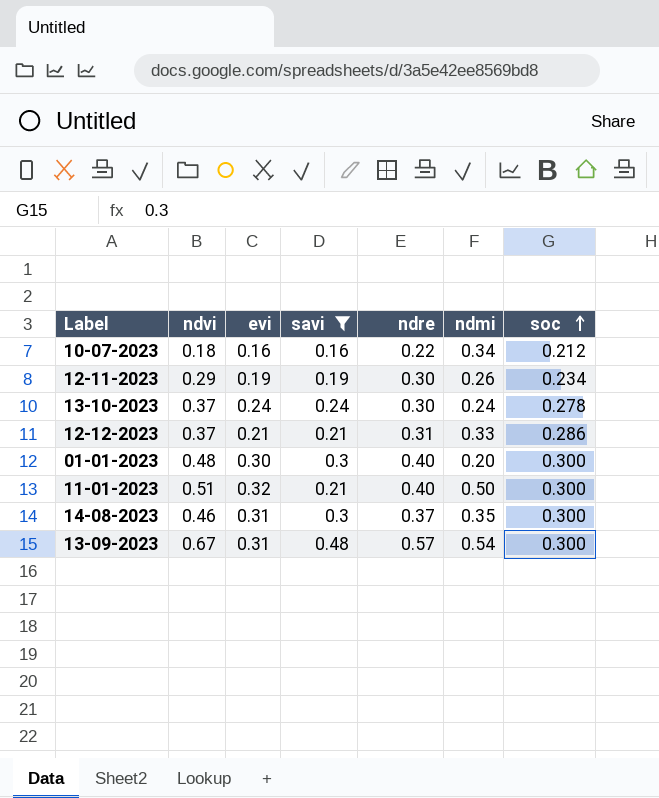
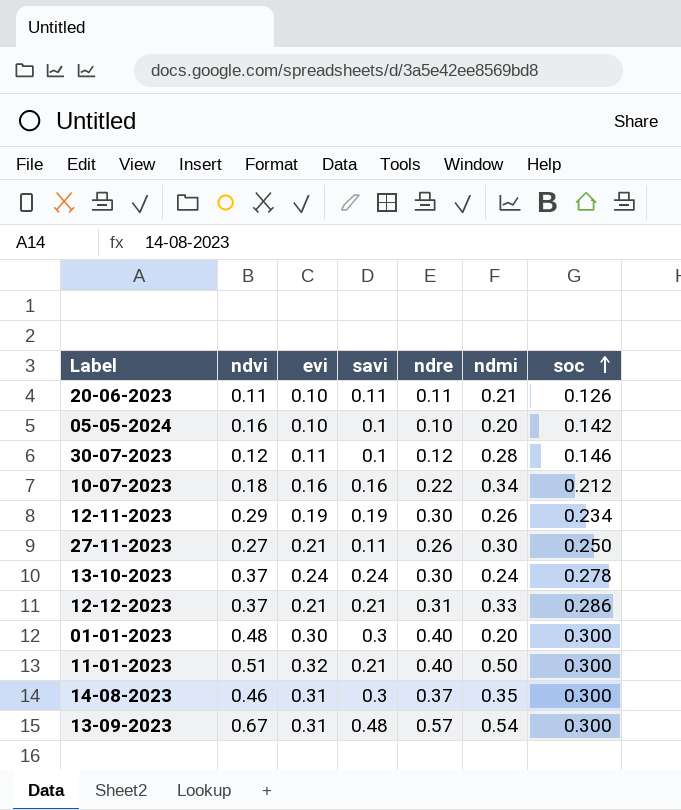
filter: savi >= 0.16 -> none

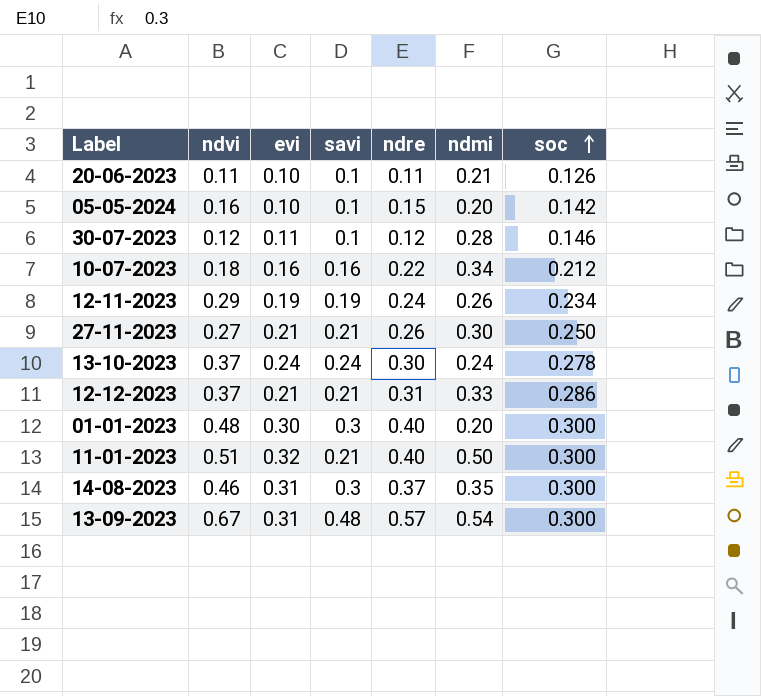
20-06-2023 | savi: 0.11 -> 0.1
05-05-2024 | ndre: 0.10 -> 0.15
12-11-2023 | ndre: 0.30 -> 0.24
27-11-2023 | savi: 0.11 -> 0.21

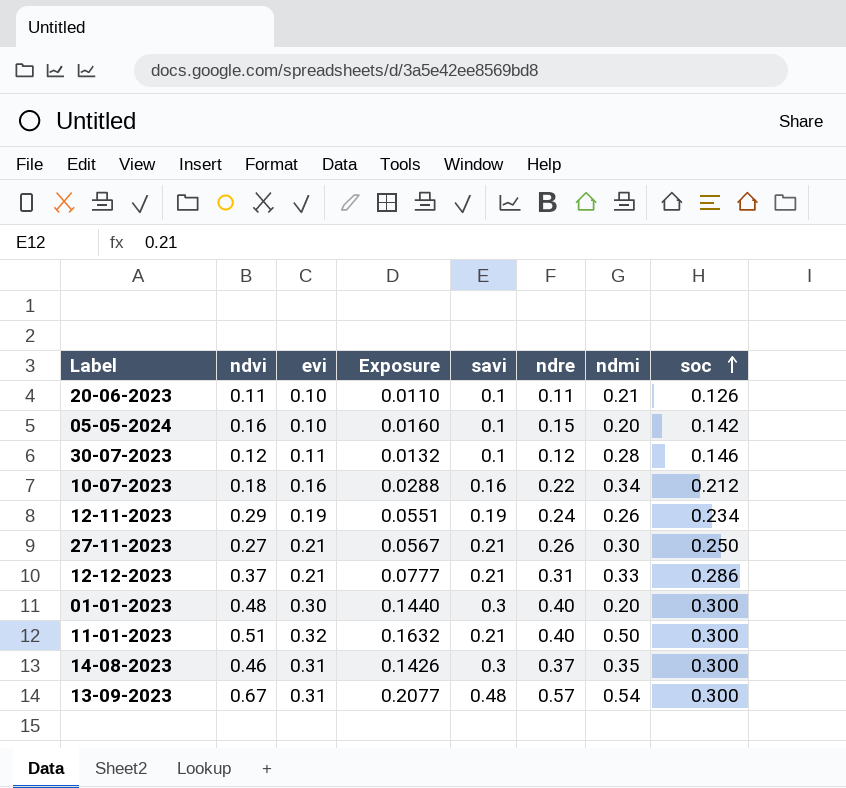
column Exposure | formula: none -> [ndvi] * [evi]
row 13-10-2023: 0.37 | 0.24 | 0.24 | 0.30 | 0.24 | 0.278 -> none

